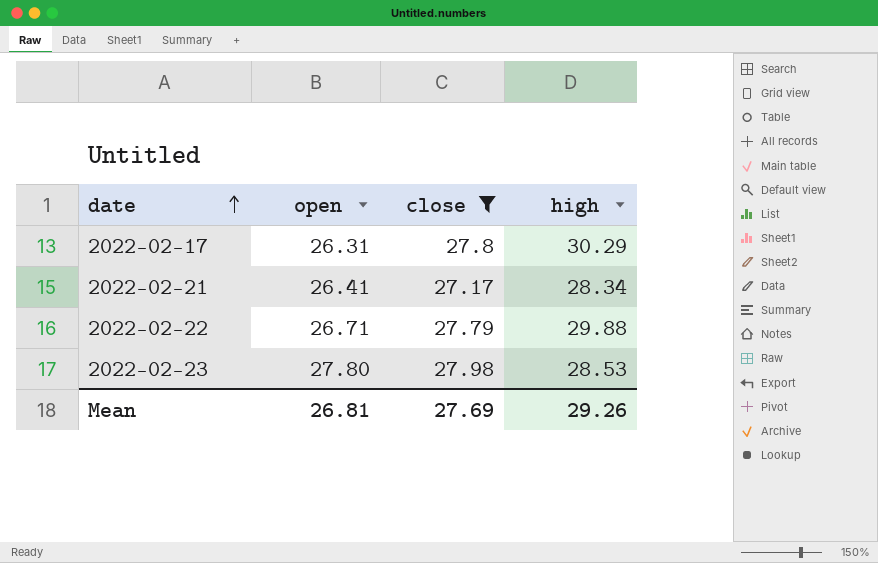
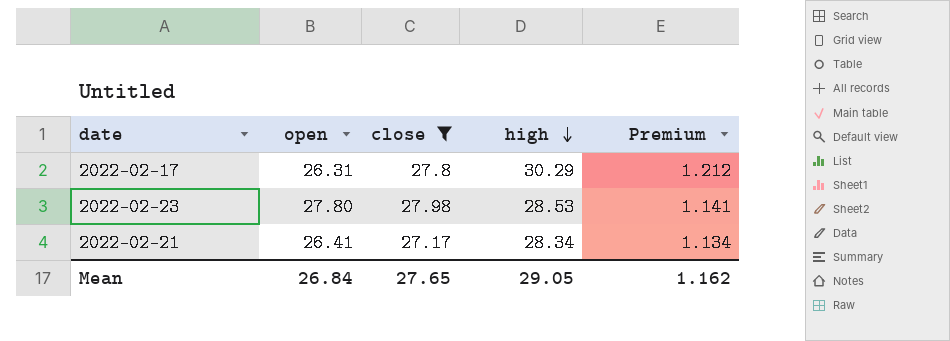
row order: date ascending -> high descending
column Premium | formula: none -> [high] * 0.04
row 2022-02-22: 26.71 | 27.79 | 29.88 -> none
Mean | open: 26.81 -> 26.84
Mean | close: 27.69 -> 27.65
Mean | high: 29.26 -> 29.05

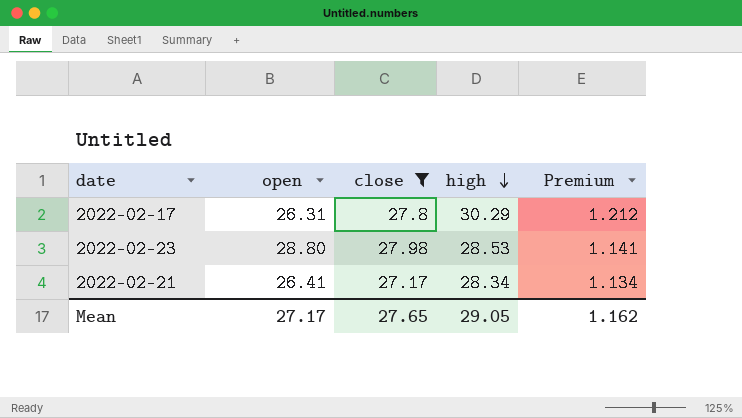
2022-02-23 | open: 27.80 -> 28.80
Mean | open: 26.84 -> 27.17

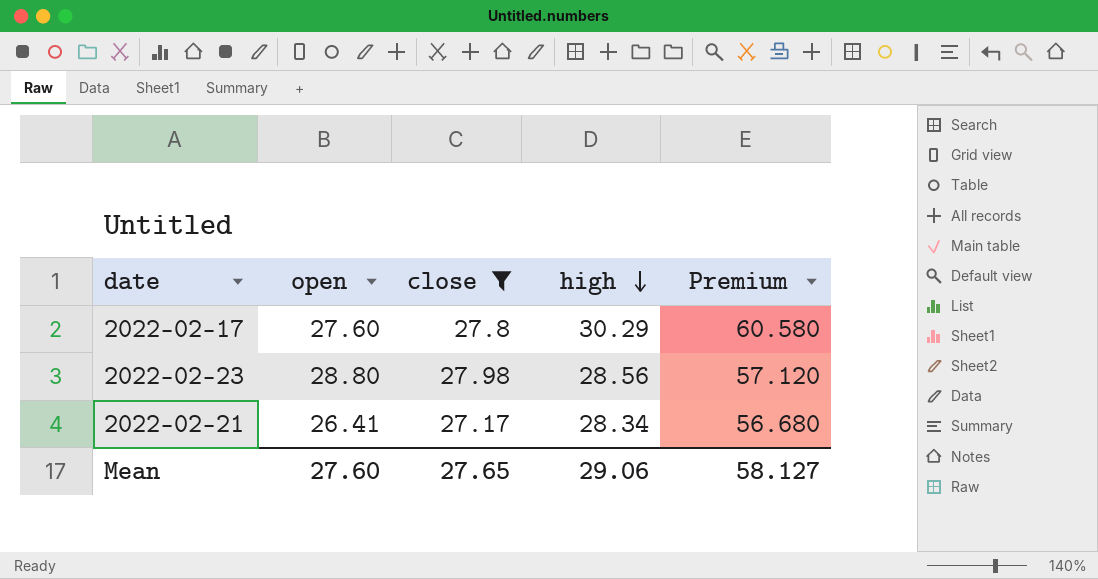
column Premium | formula: [high] * 0.04 -> [high] * 2
2022-02-17 | open: 26.31 -> 27.60
2022-02-23 | high: 28.53 -> 28.56
Mean | open: 27.17 -> 27.60
Mean | high: 29.05 -> 29.06
Mean | Premium: 1.162 -> 58.127

